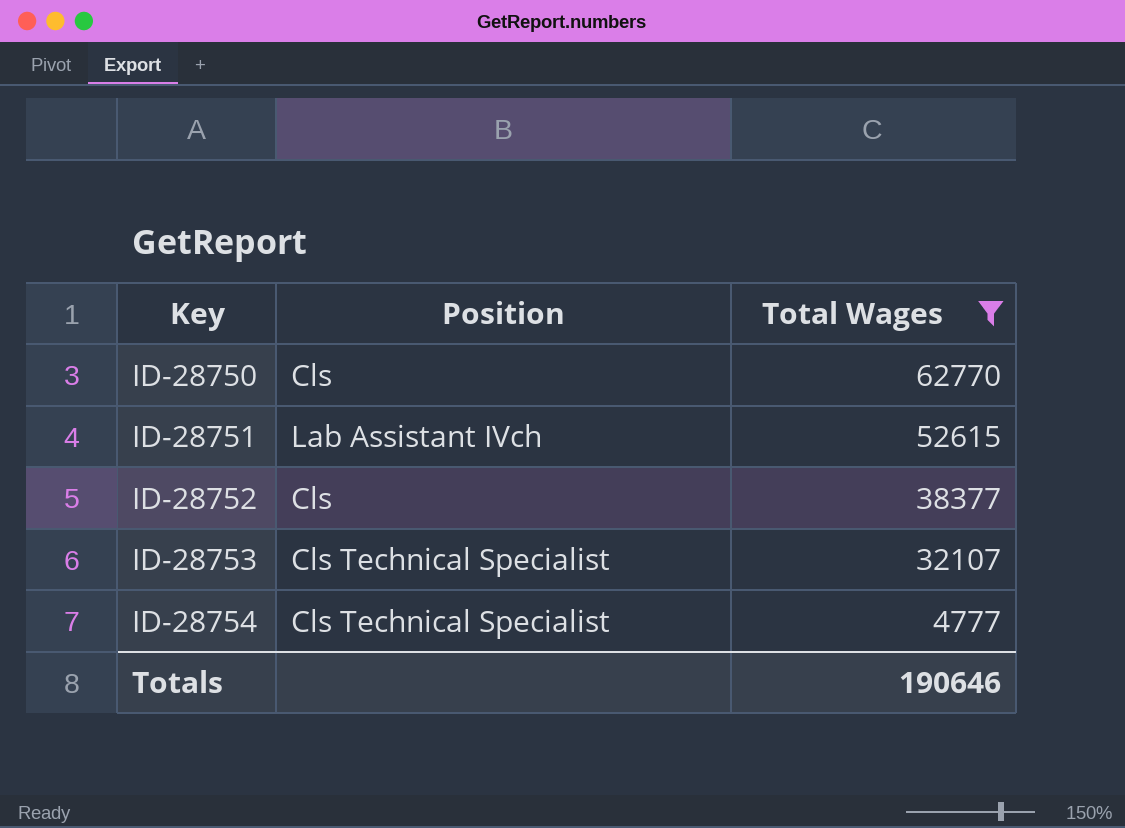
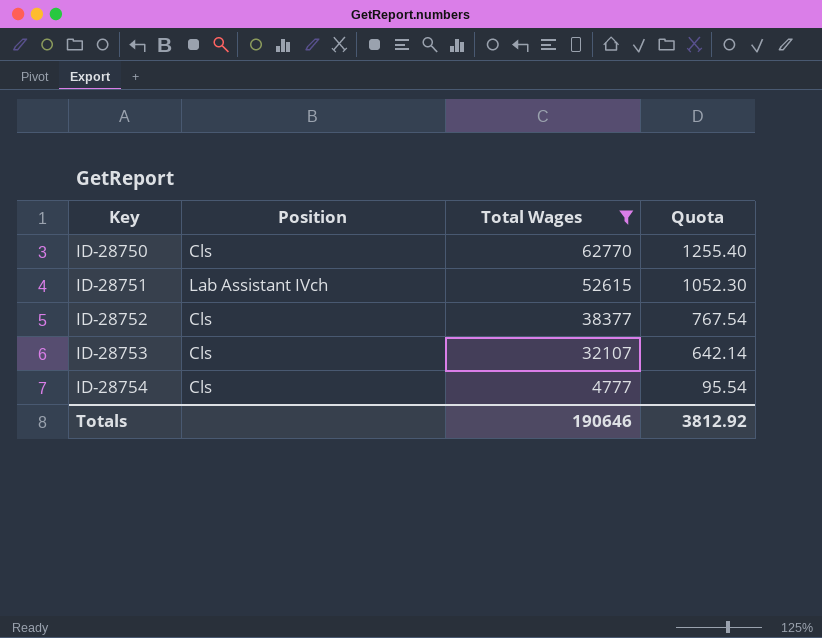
column Quota | formula: none -> [Total Wages] * 0.02
ID-28753 | Position: Cls Technical Specialist -> Cls
ID-28754 | Position: Cls Technical Specialist -> Cls

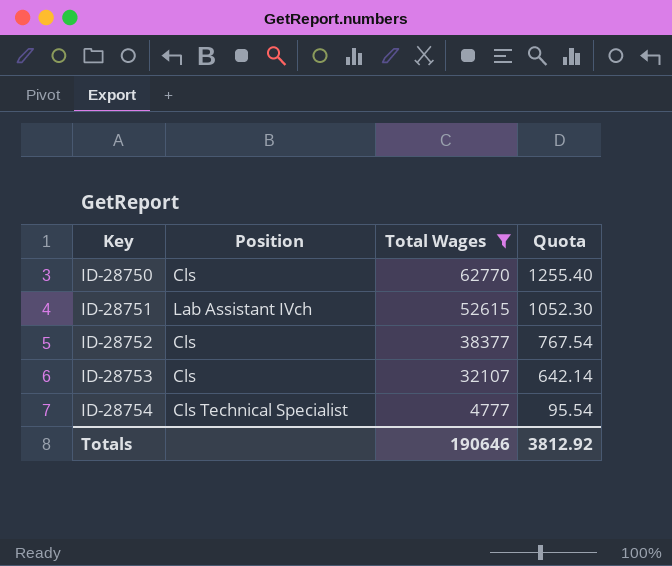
ID-28754 | Position: Cls -> Cls Technical Specialist

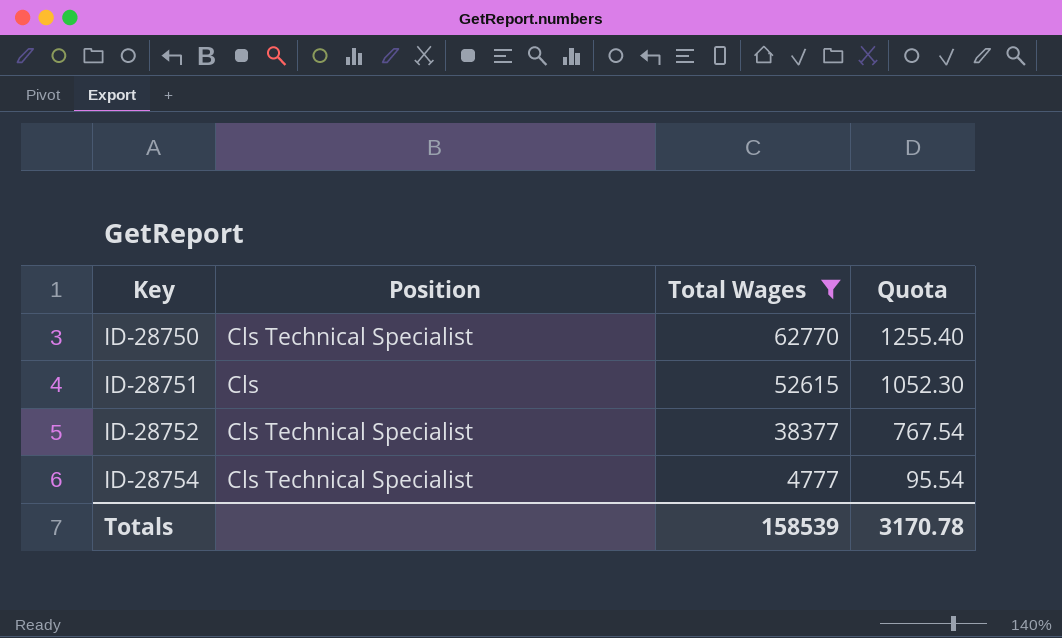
row ID-28753: Cls | 32107 | 642.14 -> none
ID-28750 | Position: Cls -> Cls Technical Specialist
ID-28751 | Position: Lab Assistant IVch -> Cls
ID-28752 | Position: Cls -> Cls Technical Specialist
Totals | Total Wages: 190646 -> 158539
Totals | Quota: 3812.92 -> 3170.78

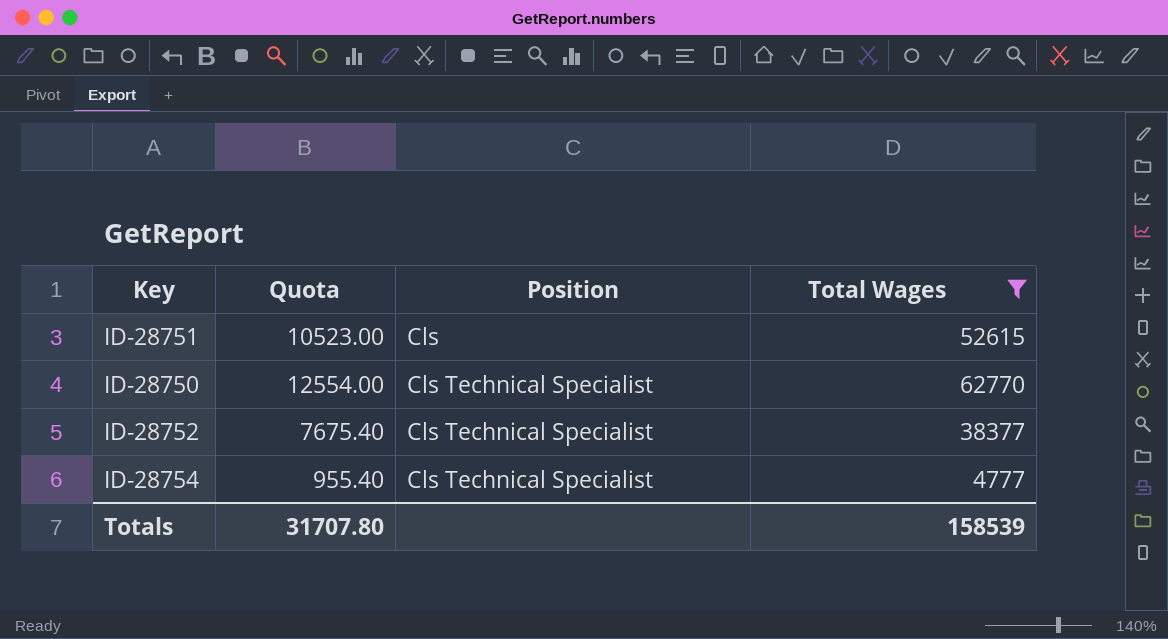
row order: Key ascending -> Position ascending
column Quota | formula: [Total Wages] * 0.02 -> [Total Wages] * 0.2
column Quota | position: 4 -> 2
Totals | Quota: 3170.78 -> 31707.80

